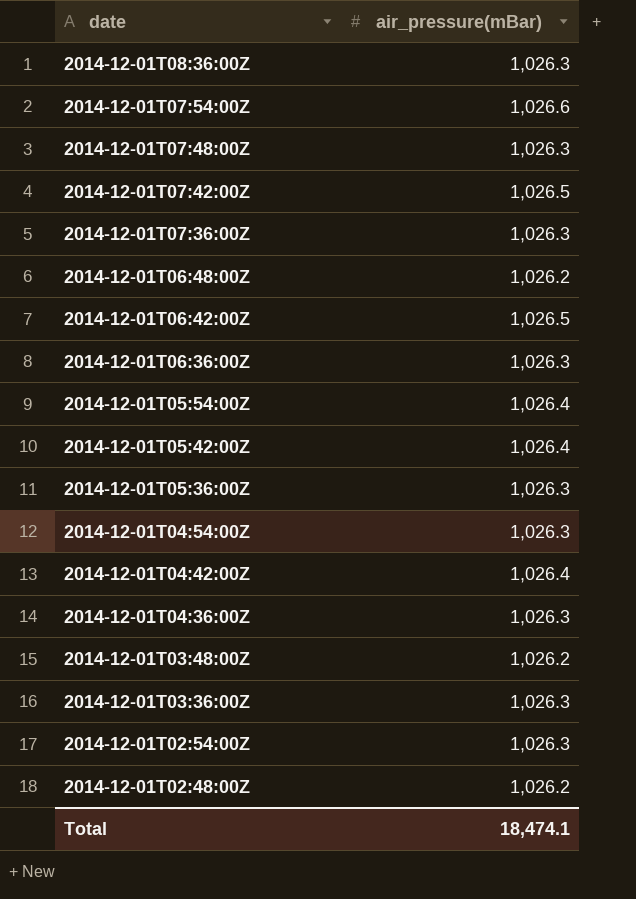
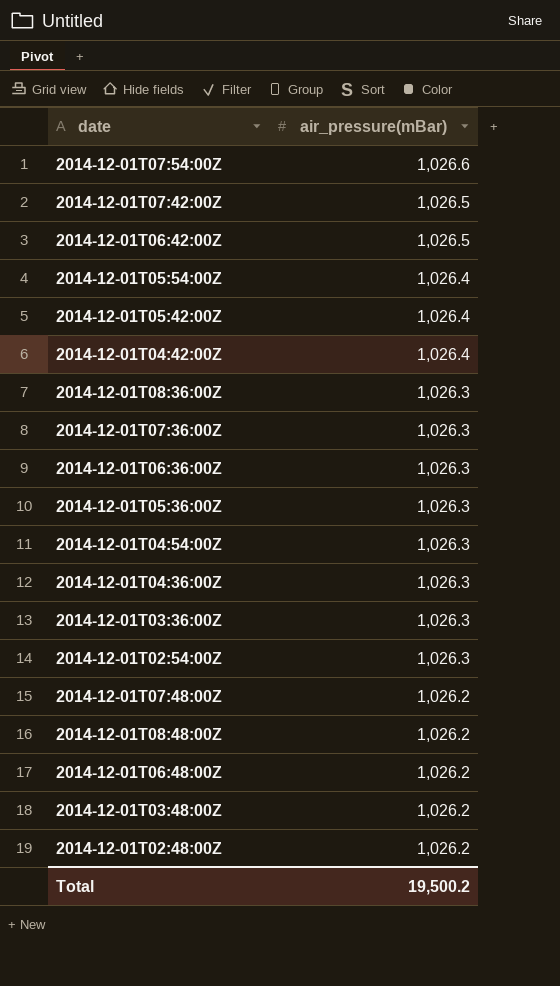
row order: date descending -> air_pressure(mBar) descending
2014-12-01T07:48:00Z | air_pressure(mBar): 1,026.3 -> 1,026.2
row 2014-12-01T08:48:00Z: none -> 1,026.2
Total | air_pressure(mBar): 18,474.1 -> 19,500.2

